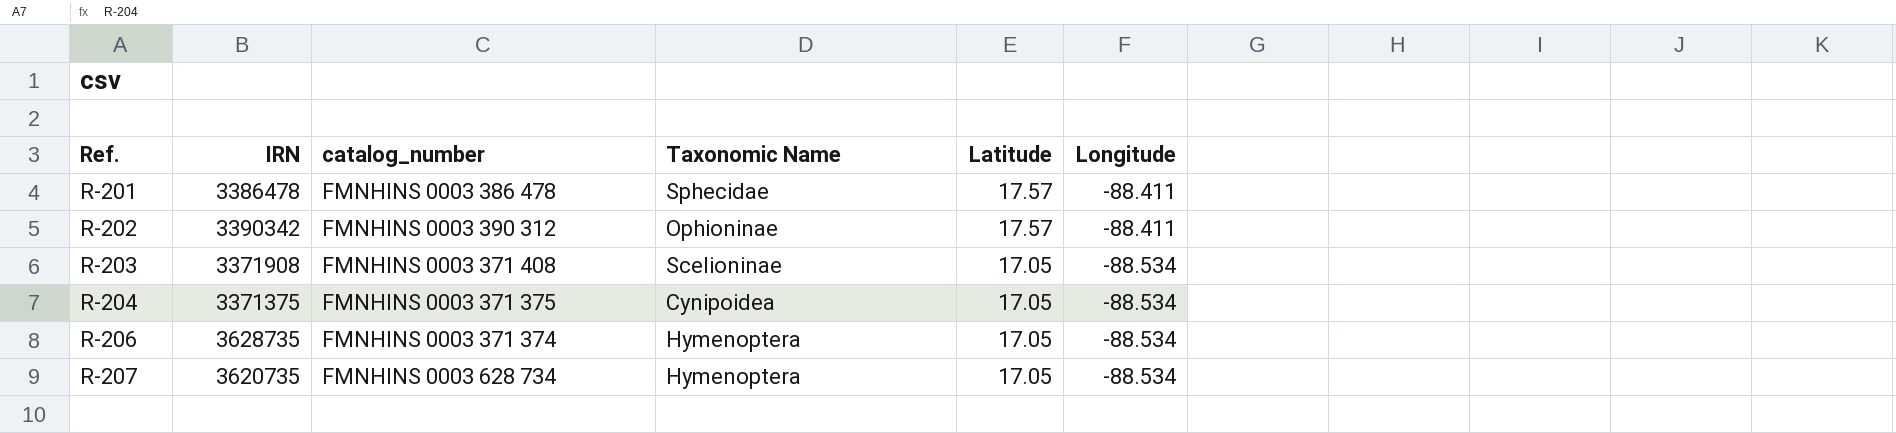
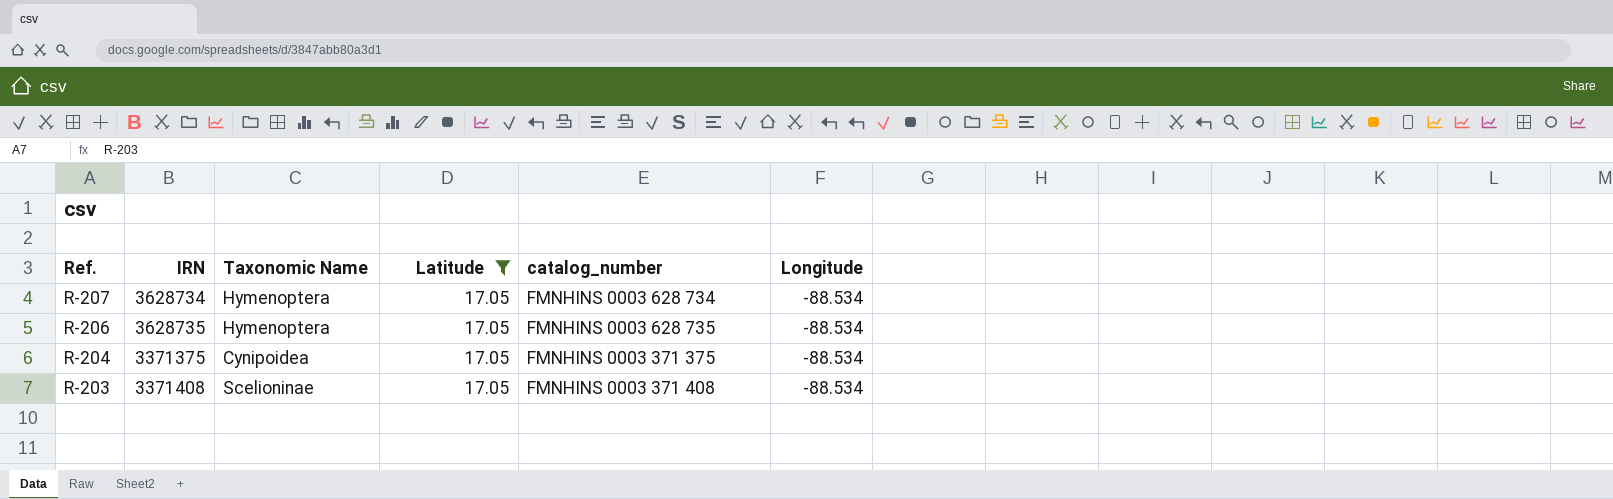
filter: none -> Latitude = 17.05
row order: Ref. ascending -> Ref. descending
column catalog_number | position: 3 -> 5
R-207 | IRN: 3620735 -> 3628734
R-206 | catalog_number: FMNHINS 0003 371 374 -> FMNHINS 0003 628 735
R-203 | IRN: 3371908 -> 3371408

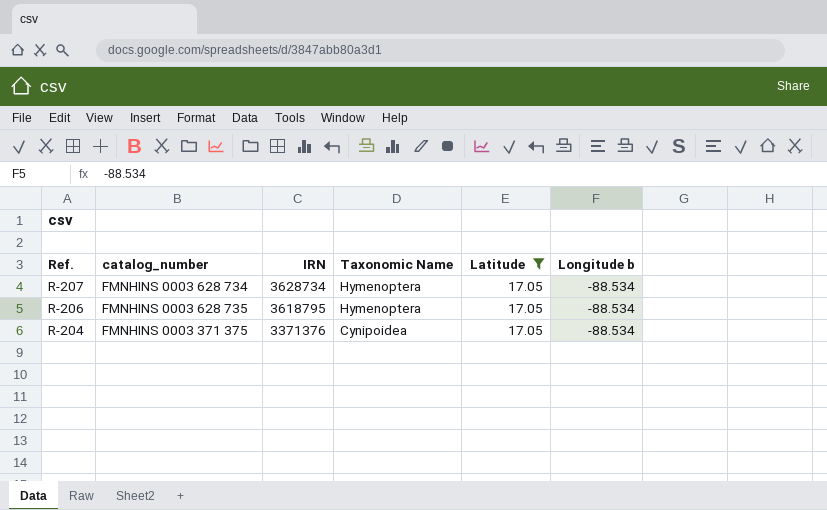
column catalog_number | position: 5 -> 2
column name: Longitude -> Longitude b
row R-203: 3371408 | Scelioninae | 17.05 | FMNHINS 0003 371 408 | -88.534 -> none
R-206 | IRN: 3628735 -> 3618795
R-204 | IRN: 3371375 -> 3371376

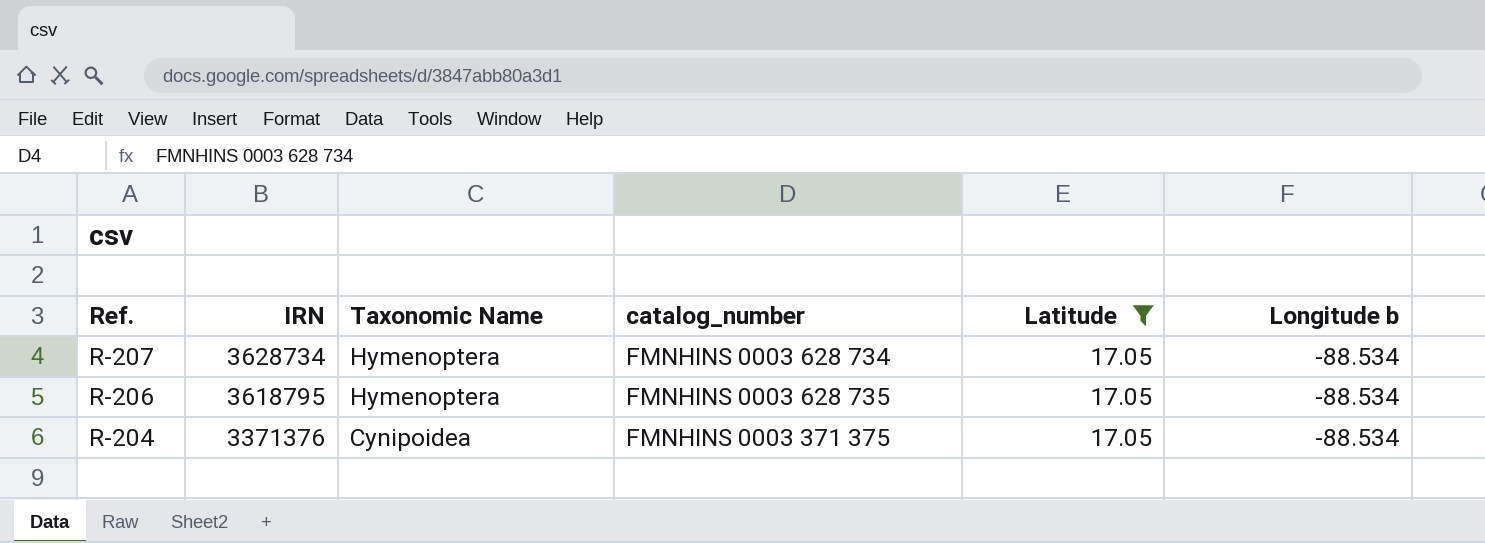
column catalog_number | position: 2 -> 4

